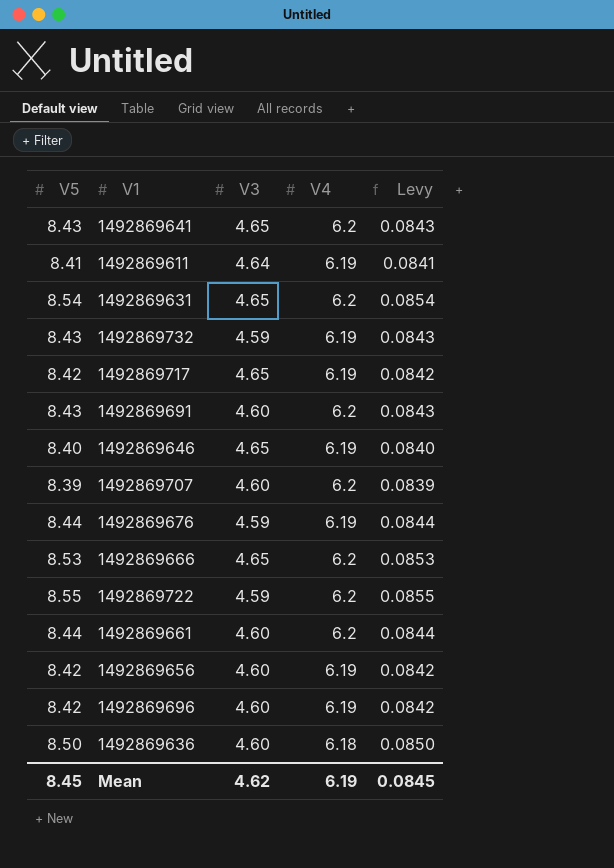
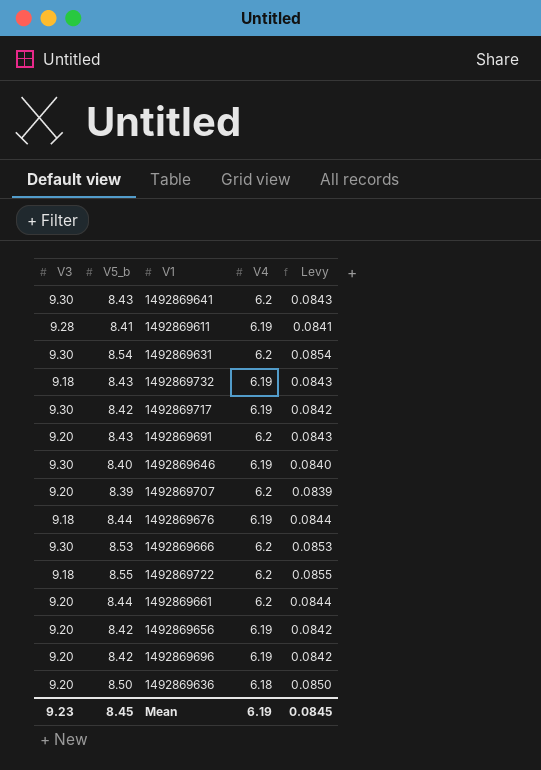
column V3 | position: 3 -> 1
column name: V5 -> V5_b
1492869641 | V3: 4.65 -> 9.30
1492869611 | V3: 4.64 -> 9.28
1492869631 | V3: 4.65 -> 9.30
1492869732 | V3: 4.59 -> 9.18
1492869717 | V3: 4.65 -> 9.30
1492869691 | V3: 4.60 -> 9.20
1492869646 | V3: 4.65 -> 9.30
1492869707 | V3: 4.60 -> 9.20
1492869676 | V3: 4.59 -> 9.18
1492869666 | V3: 4.65 -> 9.30
1492869722 | V3: 4.59 -> 9.18
1492869661 | V3: 4.60 -> 9.20
1492869656 | V3: 4.60 -> 9.20
1492869696 | V3: 4.60 -> 9.20
1492869636 | V3: 4.60 -> 9.20
Mean | V3: 4.62 -> 9.23

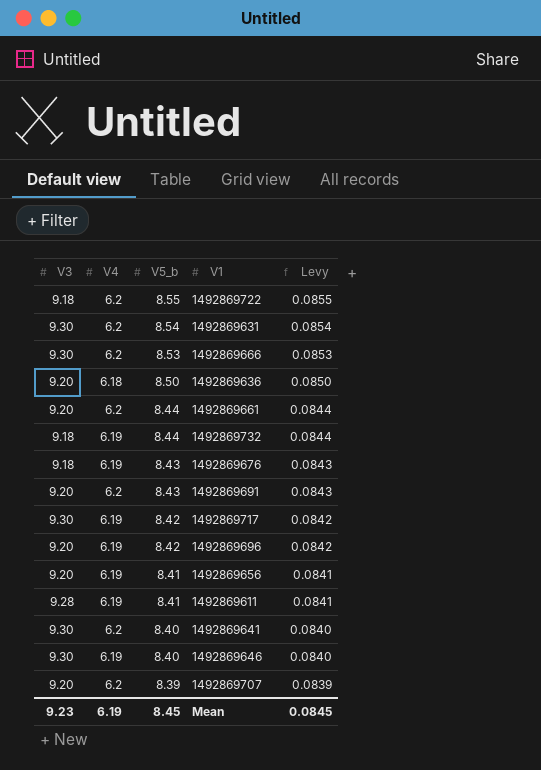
row order: none -> V5_b descending
column V4 | position: 4 -> 2
1492869732 | V5_b: 8.43 -> 8.44
1492869732 | Levy: 0.0843 -> 0.0844
1492869676 | V5_b: 8.44 -> 8.43
1492869676 | Levy: 0.0844 -> 0.0843
1492869656 | V5_b: 8.42 -> 8.41
1492869656 | Levy: 0.0842 -> 0.0841
1492869641 | V5_b: 8.43 -> 8.40
1492869641 | Levy: 0.0843 -> 0.0840

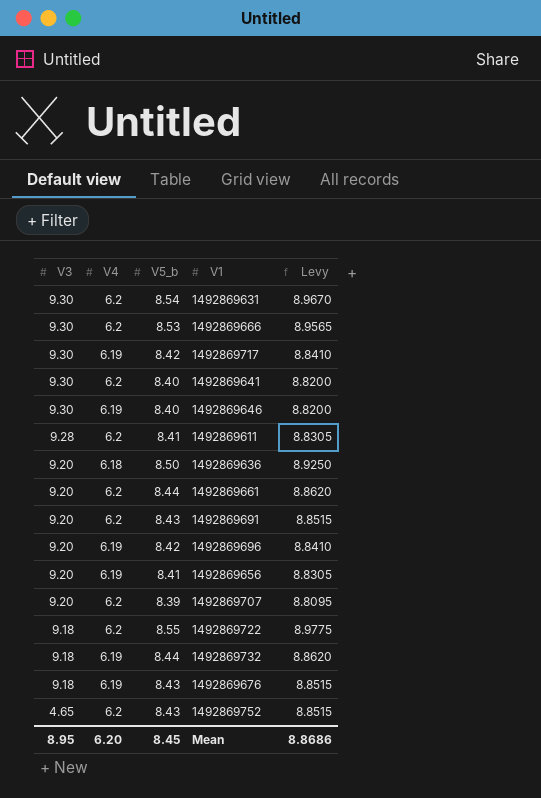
row order: V5_b descending -> V3 descending
column Levy | formula: [V5_b] * 0.01 -> [V5_b] * 1.05
1492869611 | V4: 6.19 -> 6.2
row 1492869752: none -> 4.65 | 6.2 | 8.43 | 8.8515
Mean | V3: 9.23 -> 8.95
Mean | V4: 6.19 -> 6.20
Mean | Levy: 0.0845 -> 8.8686

